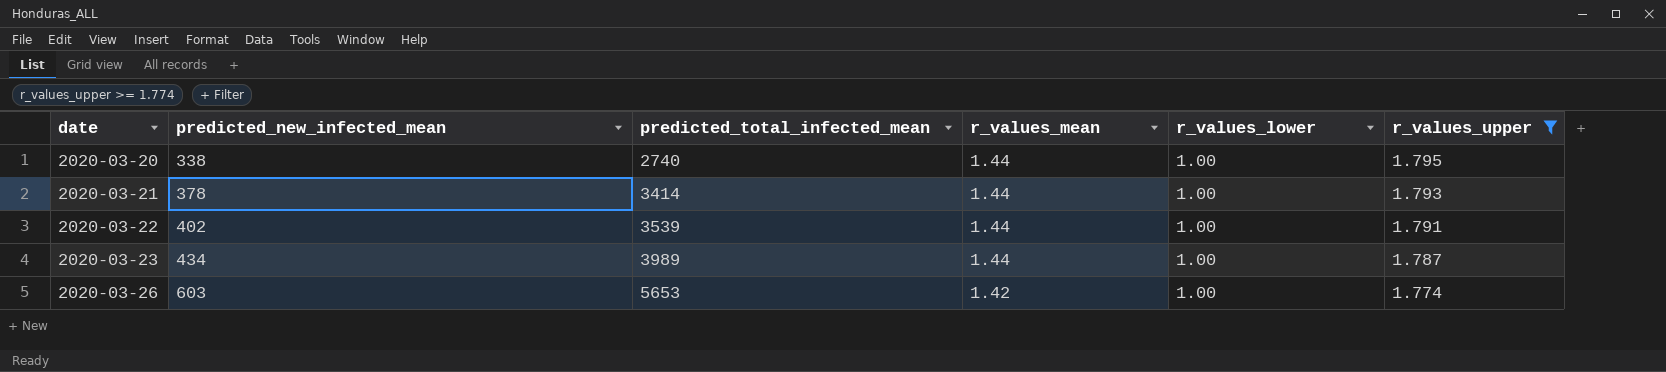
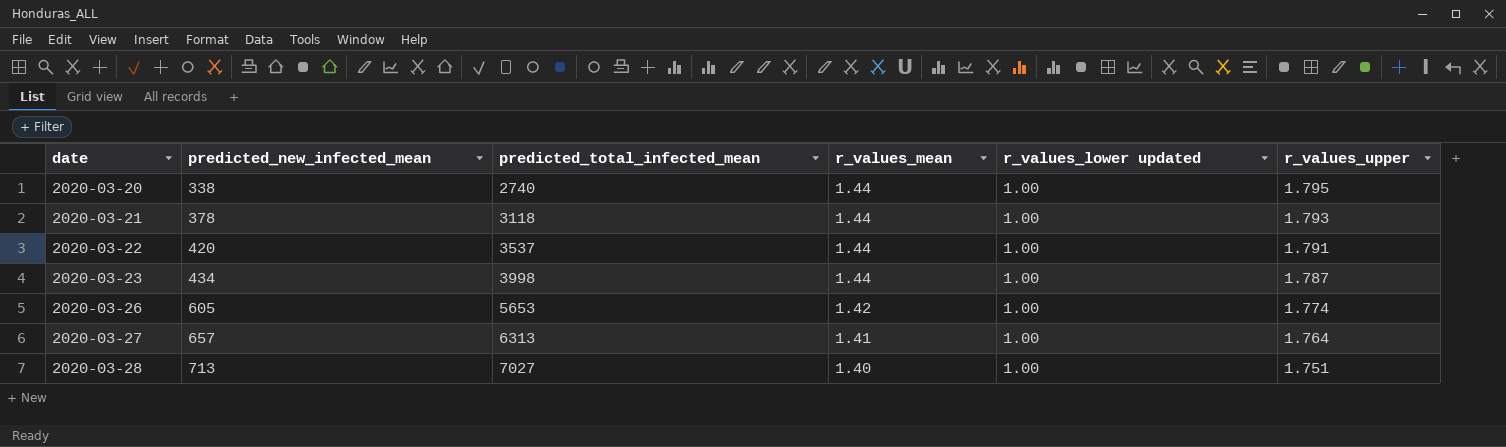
filter: r_values_upper >= 1.774 -> none
column name: r_values_lower -> r_values_lower updated
2020-03-21 | predicted_total_infected_mean: 3414 -> 3118
2020-03-22 | predicted_new_infected_mean: 402 -> 420
2020-03-22 | predicted_total_infected_mean: 3539 -> 3537
2020-03-23 | predicted_total_infected_mean: 3989 -> 3998
2020-03-26 | predicted_new_infected_mean: 603 -> 605

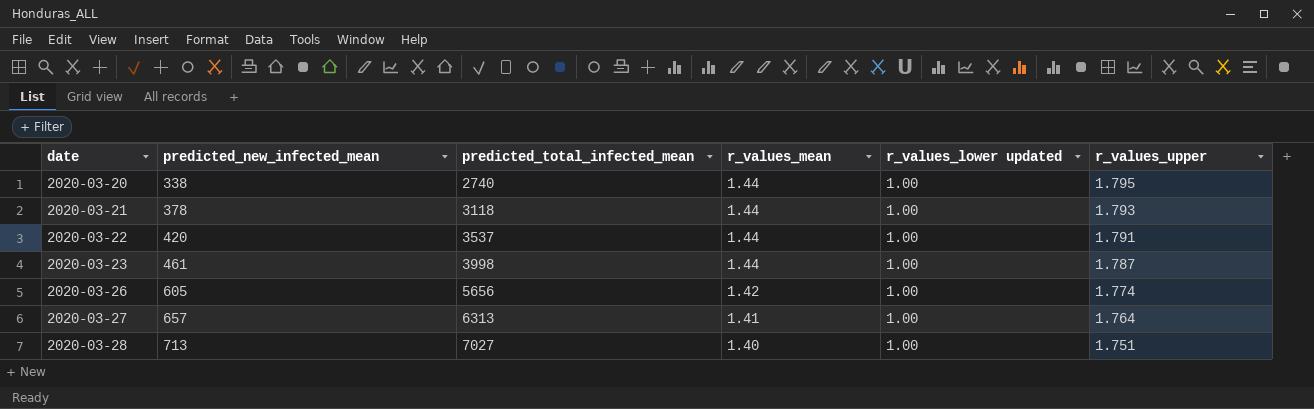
2020-03-23 | predicted_new_infected_mean: 434 -> 461
2020-03-26 | predicted_total_infected_mean: 5653 -> 5656

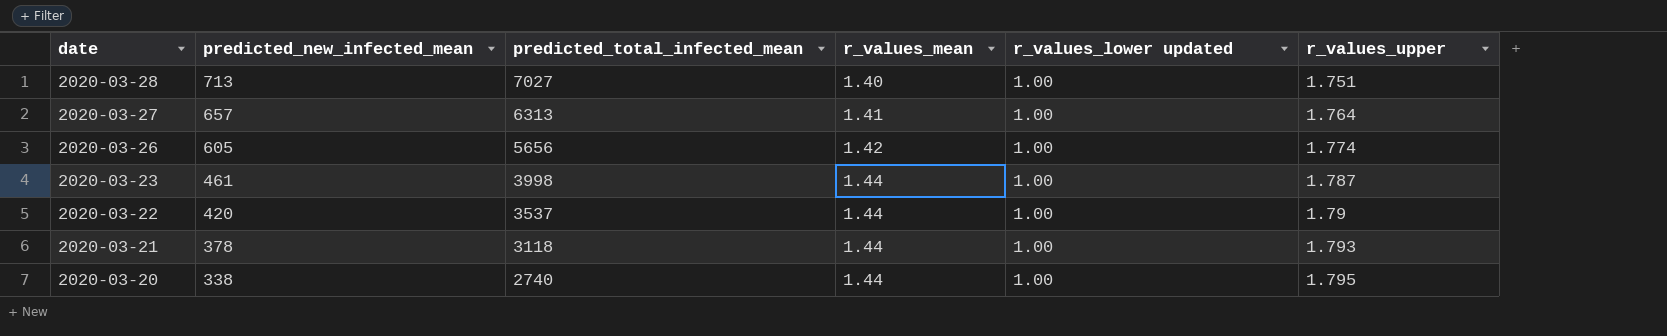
row order: date ascending -> date descending
2020-03-22 | r_values_upper: 1.791 -> 1.79

